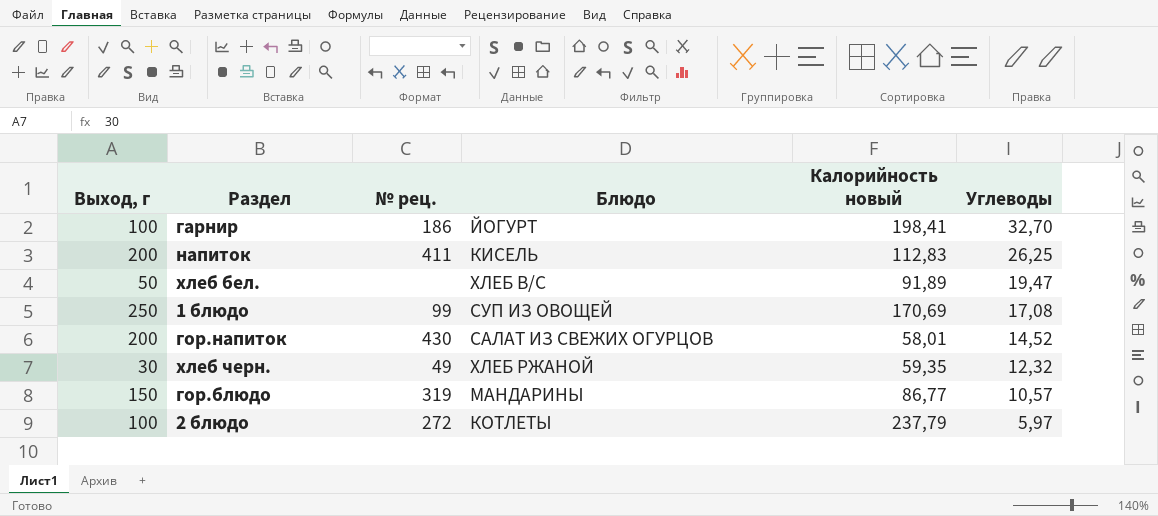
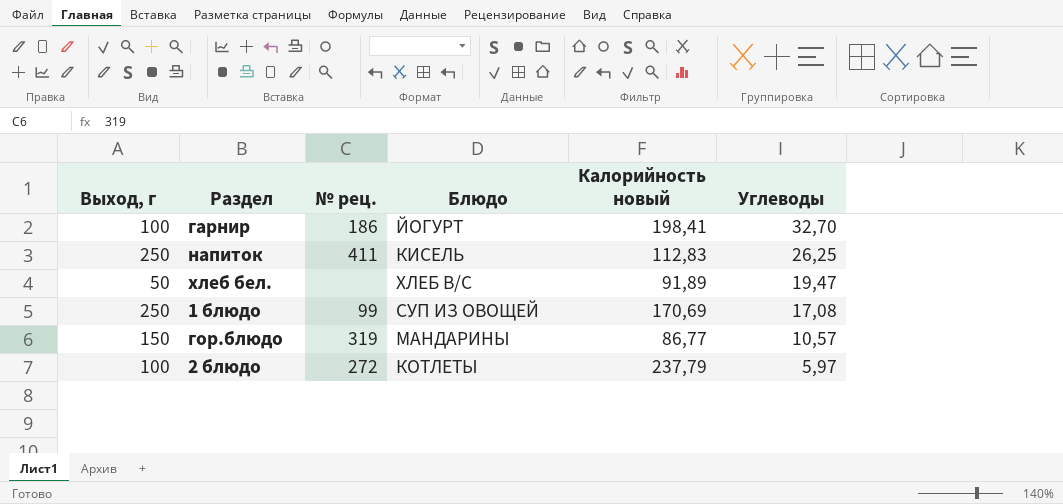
row гор.напиток: 200 | 430 | САЛАТ ИЗ СВЕЖИХ ОГУРЦОВ | 58,01 | 14,52 -> none
row хлеб черн.: 30 | 49 | ХЛЕБ РЖАНОЙ | 59,35 | 12,32 -> none
напиток | Выход, г: 200 -> 250

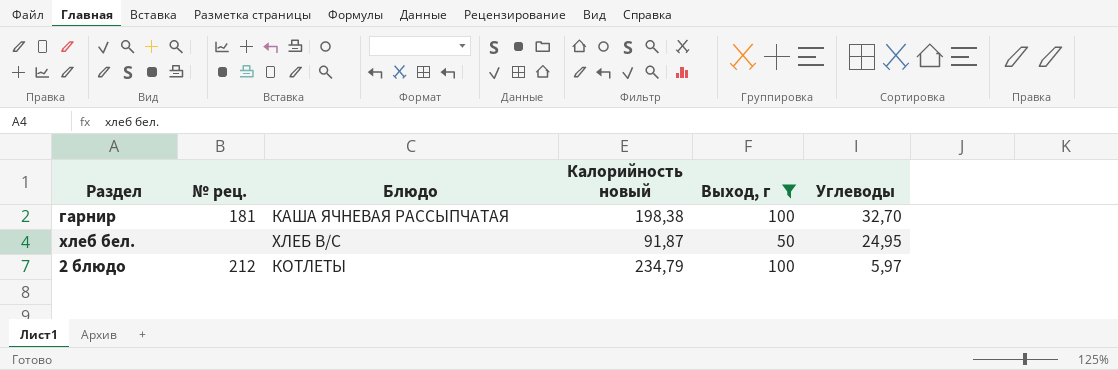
filter: none -> Выход, г <= 100
column Выход, г | position: 1 -> 5
гарнир | № рец.: 186 -> 181
гарнир | Блюдо: ЙОГУРТ -> КАША ЯЧНЕВАЯ РАССЫПЧАТАЯ
гарнир | Калорийность новый: 198,41 -> 198,38
хлеб бел. | Калорийность новый: 91,89 -> 91,87
хлеб бел. | Углеводы: 19,47 -> 24,95
2 блюдо | № рец.: 272 -> 212
2 блюдо | Калорийность новый: 237,79 -> 234,79

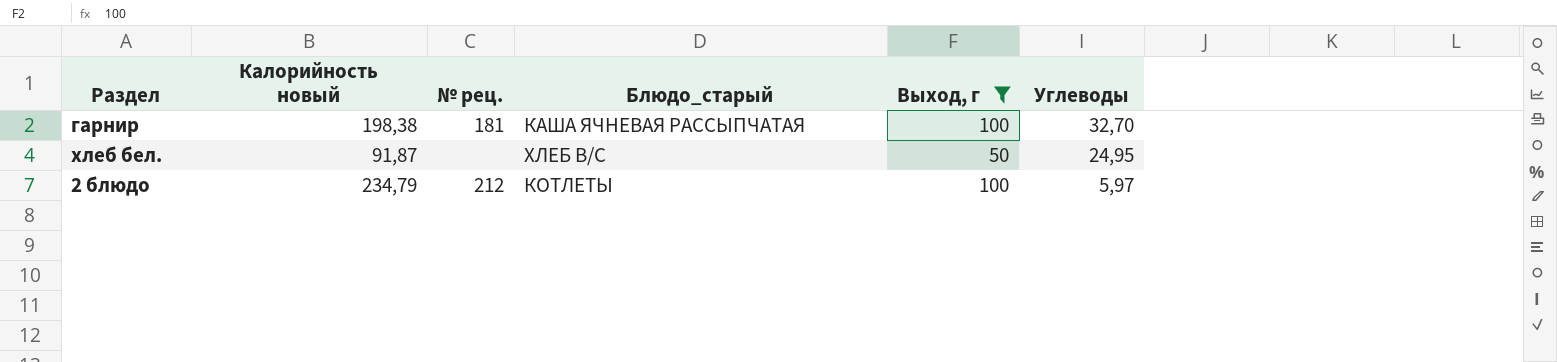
column Калорийность новый | position: 4 -> 2
column name: Блюдо -> Блюдо_старый

